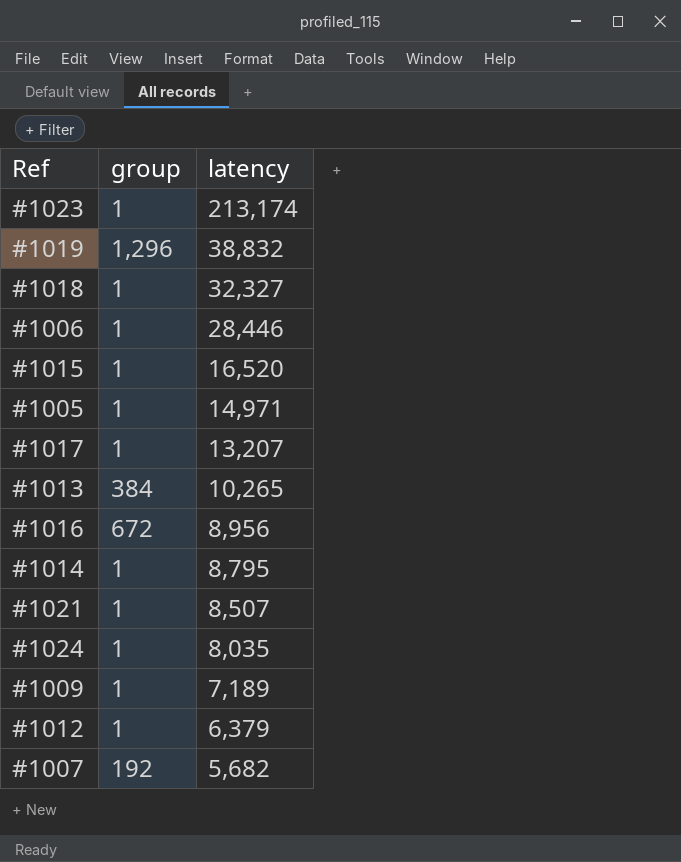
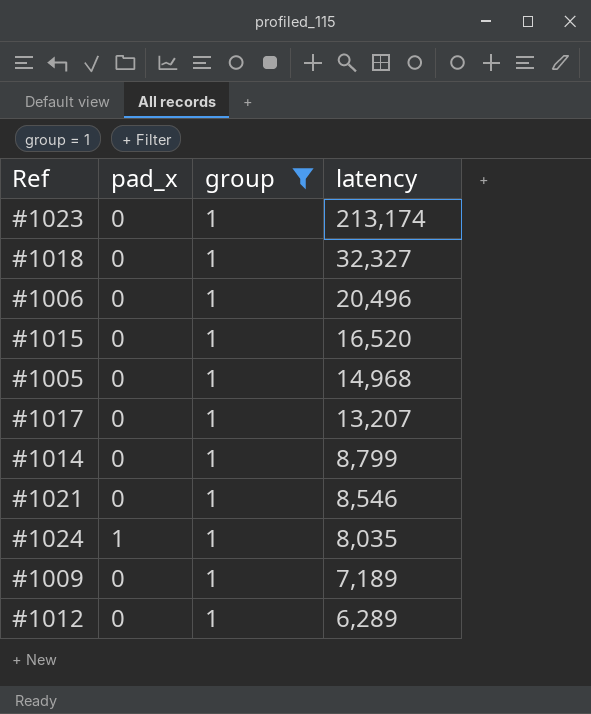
filter: none -> group = 1
column pad_x | position: none -> 2
#1006 | latency: 28,446 -> 20,496
#1005 | latency: 14,971 -> 14,968
#1014 | latency: 8,795 -> 8,799
#1021 | latency: 8,507 -> 8,546
#1012 | latency: 6,379 -> 6,289

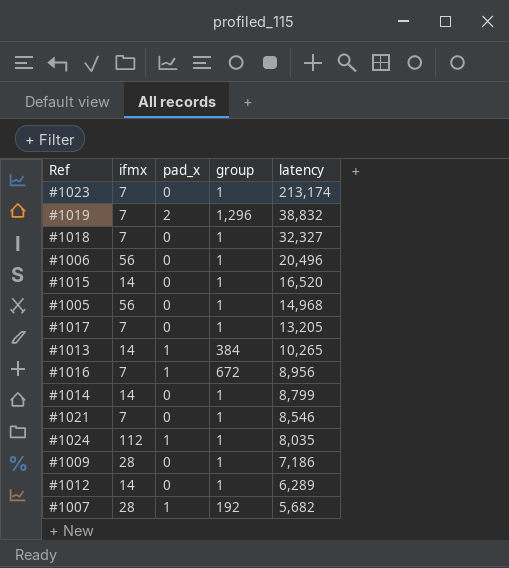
filter: group = 1 -> none
column ifmx | position: none -> 2
#1017 | latency: 13,207 -> 13,205
#1009 | latency: 7,189 -> 7,186

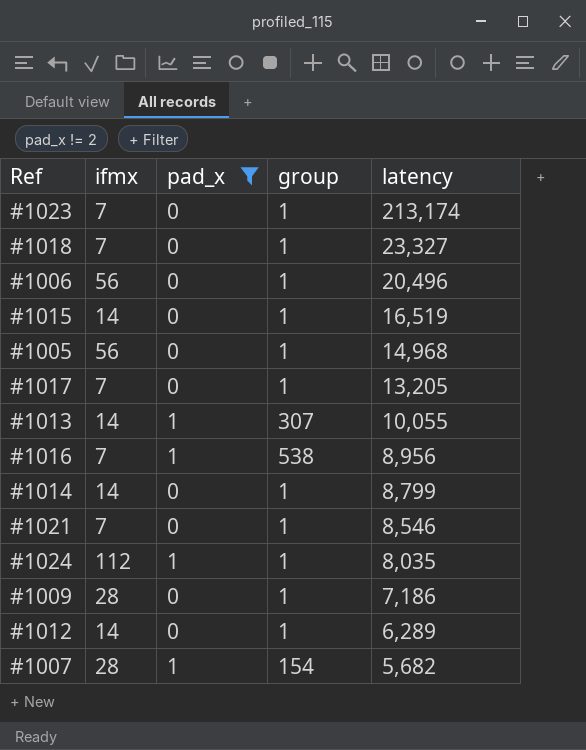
filter: none -> pad_x != 2
#1018 | latency: 32,327 -> 23,327
#1015 | latency: 16,520 -> 16,519
#1013 | group: 384 -> 307
#1013 | latency: 10,265 -> 10,055
#1016 | group: 672 -> 538
#1007 | group: 192 -> 154

